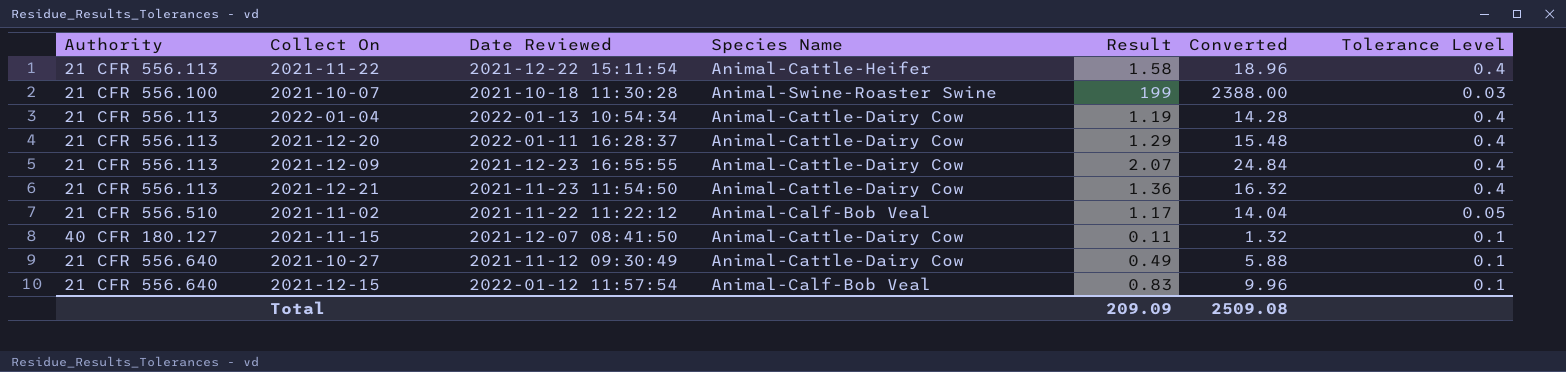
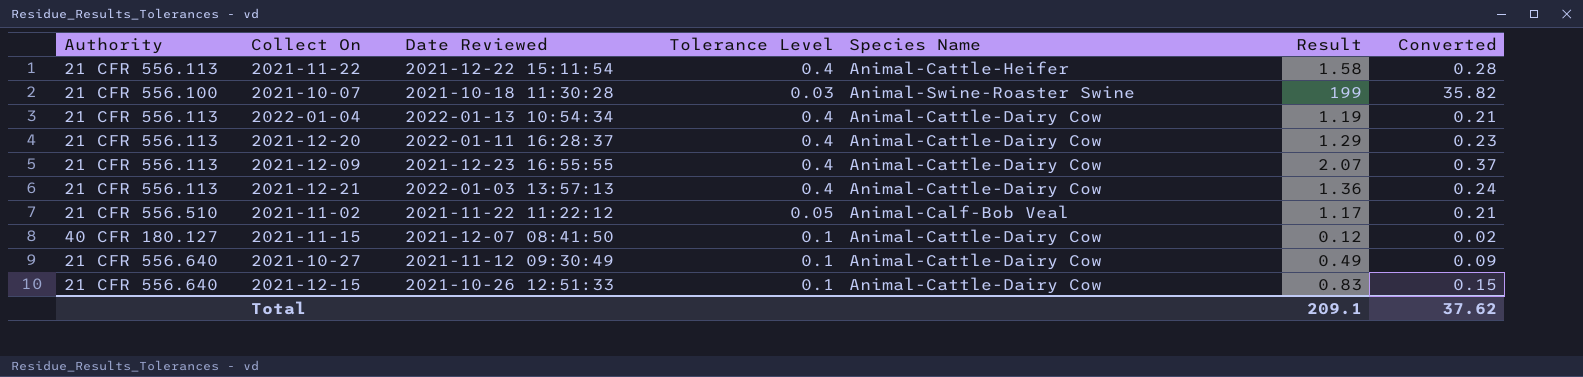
column Tolerance Level | position: 7 -> 4
column Converted | formula: [Result] * 12 -> [Result] * 0.18
2021-12-21 | Date Reviewed: 2021-11-23 11:54:50 -> 2022-01-03 13:57:13
2021-11-15 | Result: 0.11 -> 0.12
2021-12-15 | Date Reviewed: 2022-01-12 11:57:54 -> 2021-10-26 12:51:33
2021-12-15 | Species Name: Animal-Calf-Bob Veal -> Animal-Cattle-Dairy Cow
Total | Result: 209.09 -> 209.1
Total | Converted: 2509.08 -> 37.62

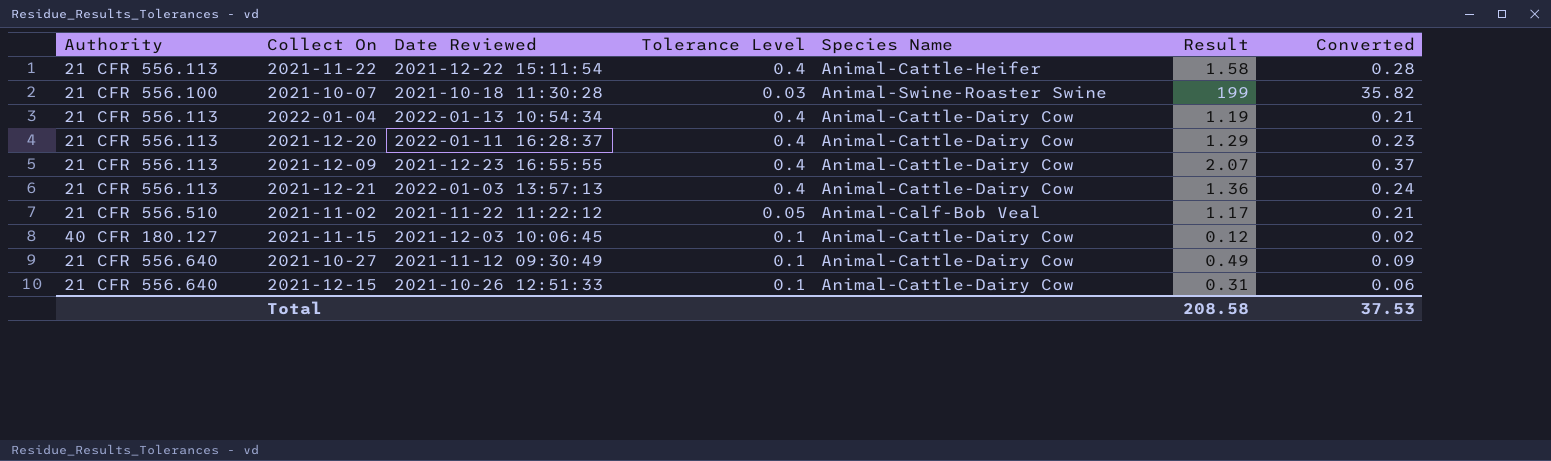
2021-11-15 | Date Reviewed: 2021-12-07 08:41:50 -> 2021-12-03 10:06:45
2021-12-15 | Result: 0.83 -> 0.31
2021-12-15 | Converted: 0.15 -> 0.06
Total | Result: 209.1 -> 208.58
Total | Converted: 37.62 -> 37.53

